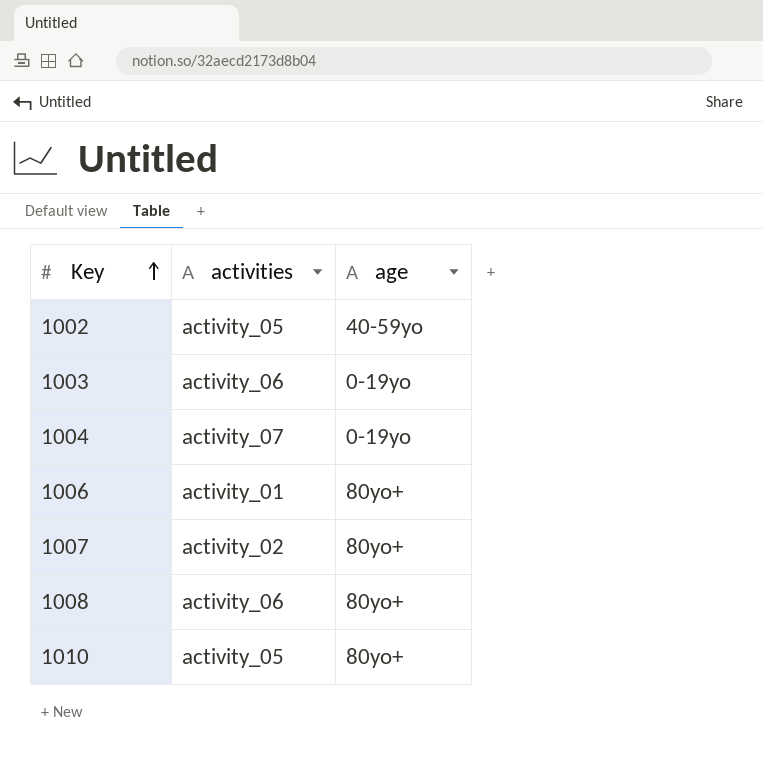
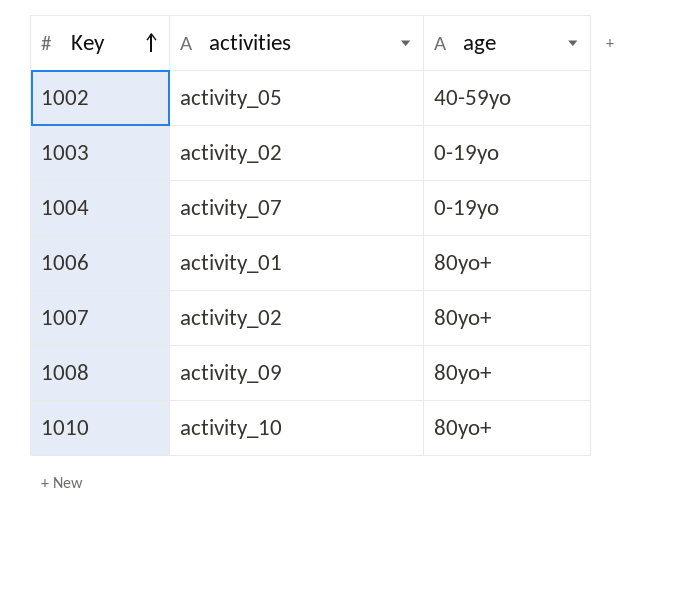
1003 | activities: activity_06 -> activity_02
1008 | activities: activity_06 -> activity_09
1010 | activities: activity_05 -> activity_10

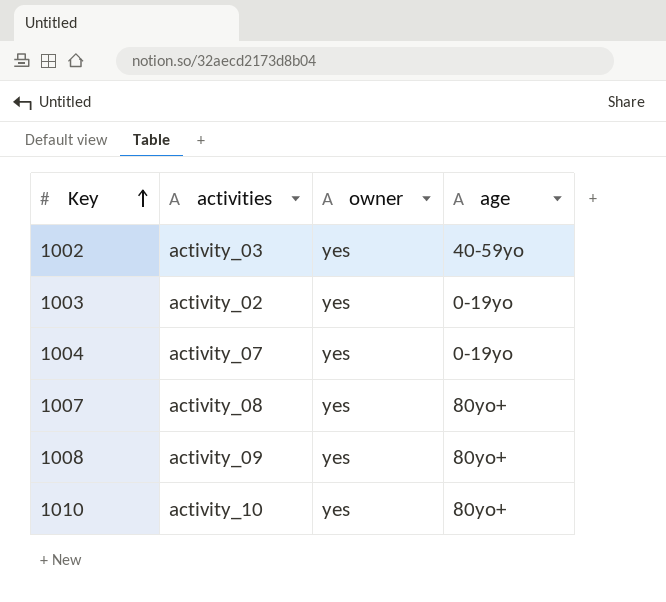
column owner | position: none -> 3
row 1006: activity_01 | 80yo+ -> none
1002 | activities: activity_05 -> activity_03
1007 | activities: activity_02 -> activity_08

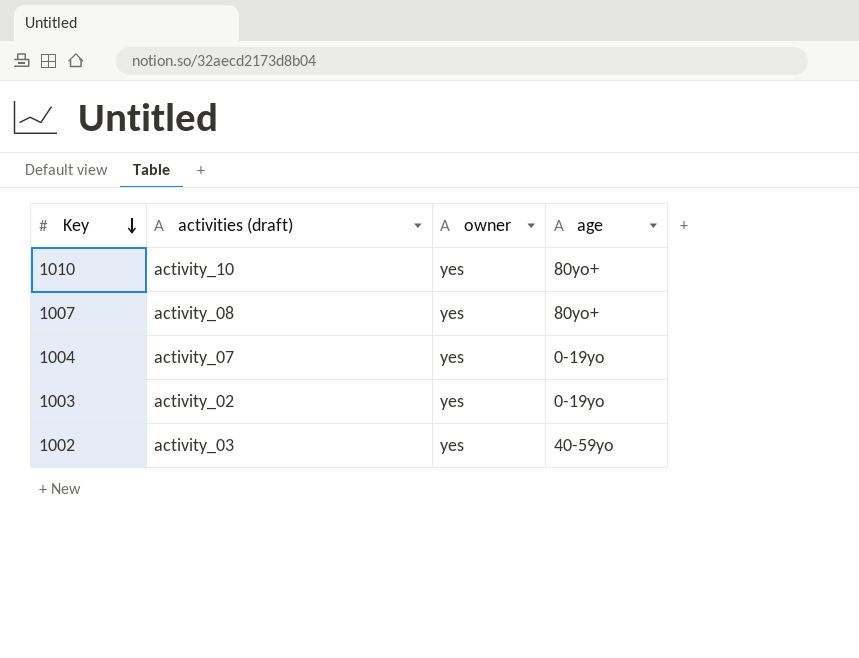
row order: Key ascending -> Key descending
column name: activities -> activities (draft)
row 1008: activity_09 | yes | 80yo+ -> none

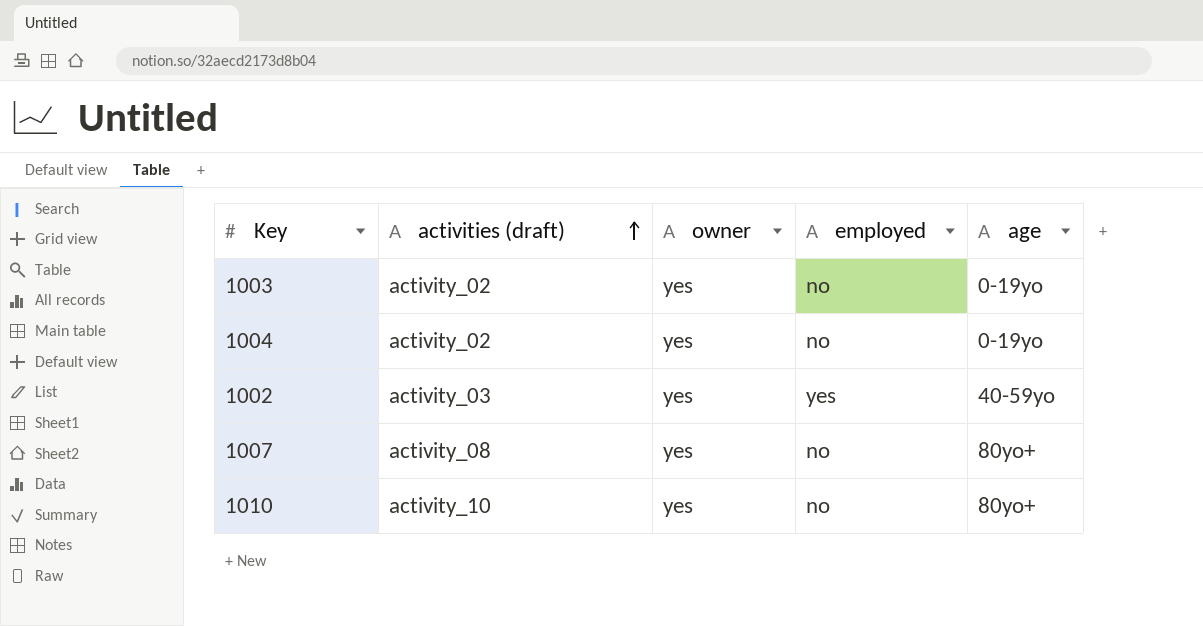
row order: Key descending -> activities (draft) ascending
column employed | position: none -> 4
1004 | activities (draft): activity_07 -> activity_02

